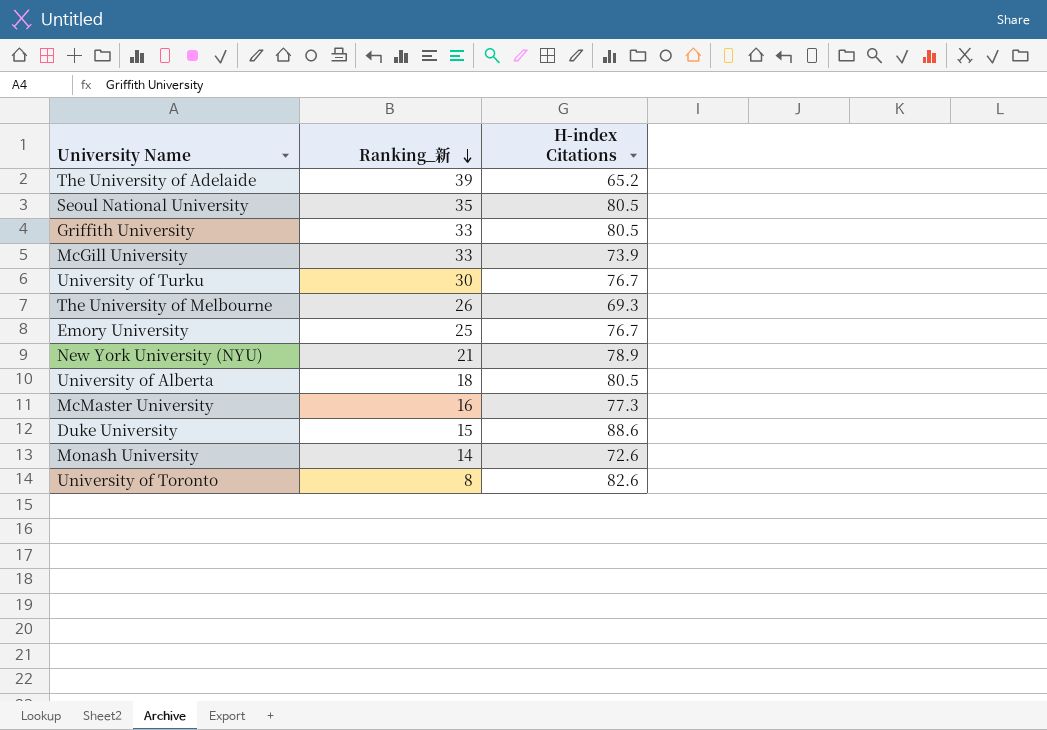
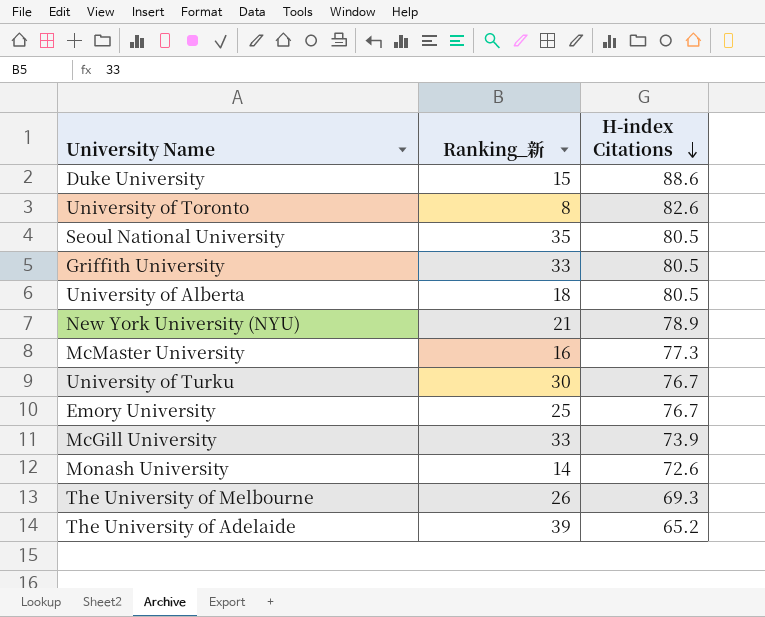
row order: Ranking_新 descending -> H-index Citations descending

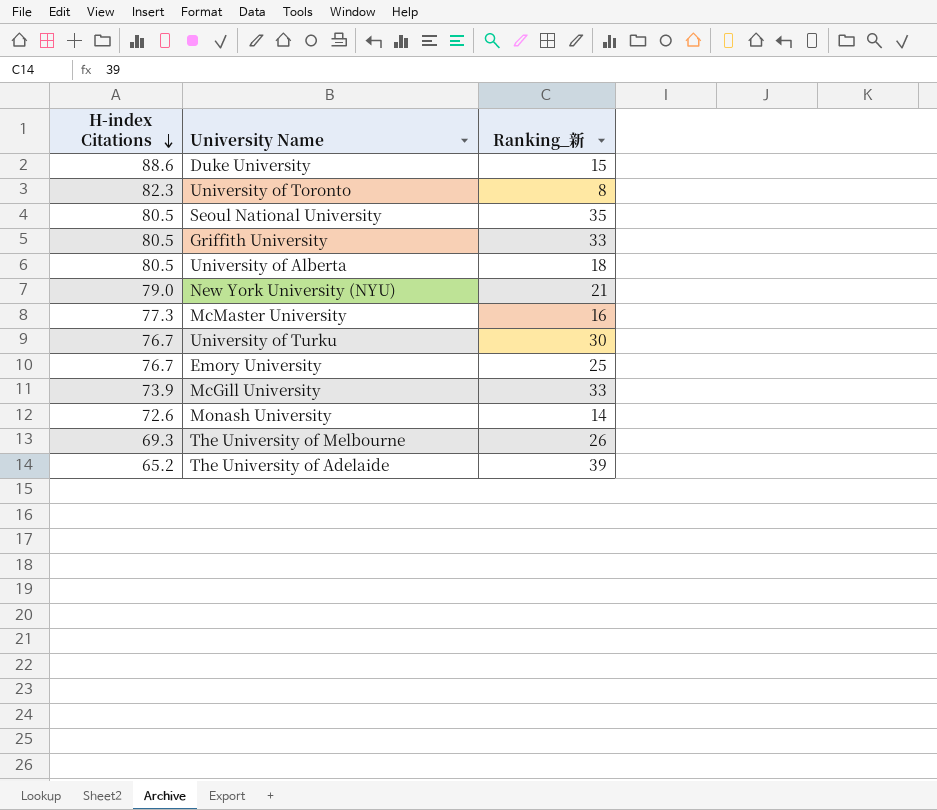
column H-index Citations | position: 3 -> 1
University of Toronto | H-index Citations: 82.6 -> 82.3
New York University (NYU) | H-index Citations: 78.9 -> 79.0

